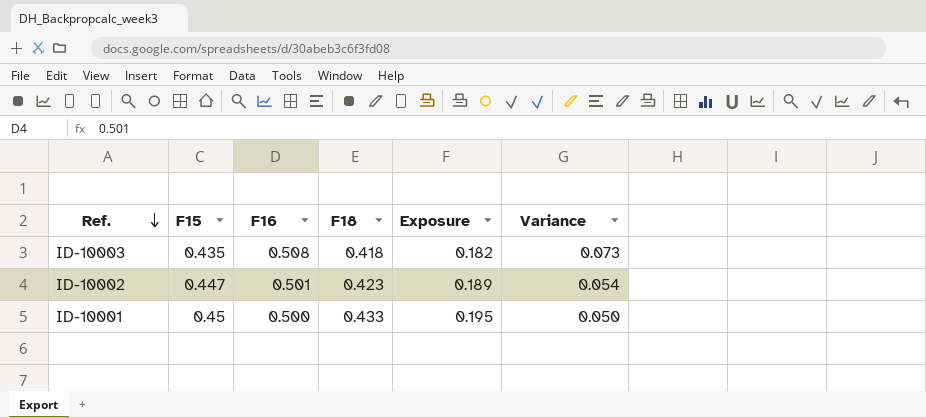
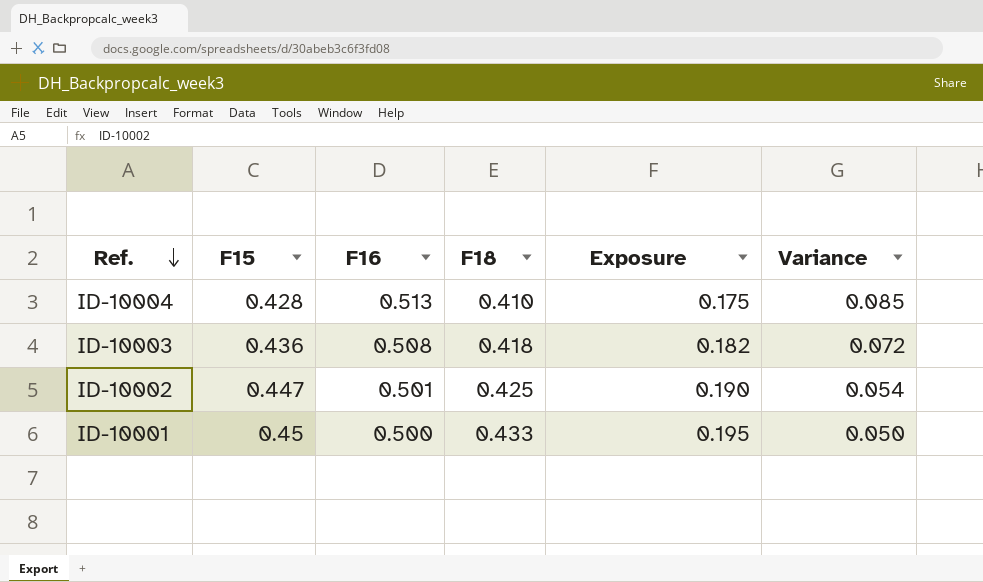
row ID-10004: none -> 0.428 | 0.513 | 0.410 | 0.175 | 0.085
ID-10003 | F15: 0.435 -> 0.436
ID-10003 | Variance: 0.073 -> 0.072
ID-10002 | F18: 0.423 -> 0.425
ID-10002 | Exposure: 0.189 -> 0.190

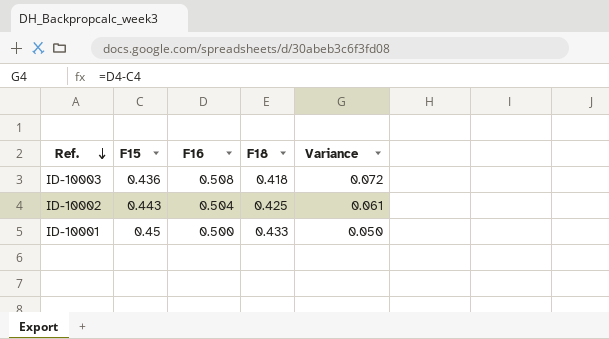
column Exposure | formula: [F15] * [F18] -> none
row ID-10004: 0.428 | 0.513 | 0.410 | 0.175 | 0.085 -> none
ID-10002 | F15: 0.447 -> 0.443
ID-10002 | F16: 0.501 -> 0.504
ID-10002 | Variance: 0.054 -> 0.061

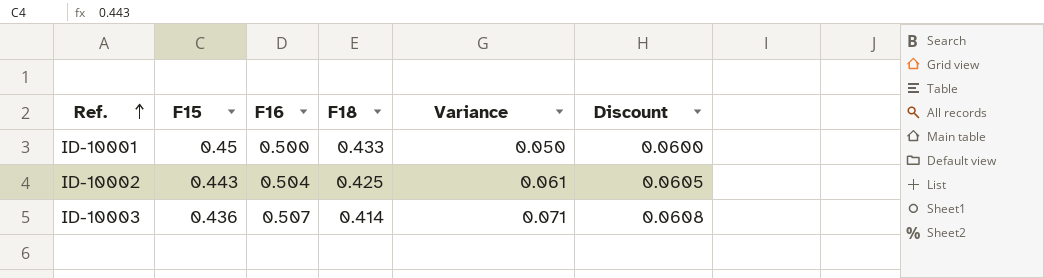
row order: Ref. descending -> Ref. ascending
column Discount | formula: none -> [F16] * 0.12
ID-10003 | F16: 0.508 -> 0.507
ID-10003 | F18: 0.418 -> 0.414
ID-10003 | Variance: 0.072 -> 0.071

